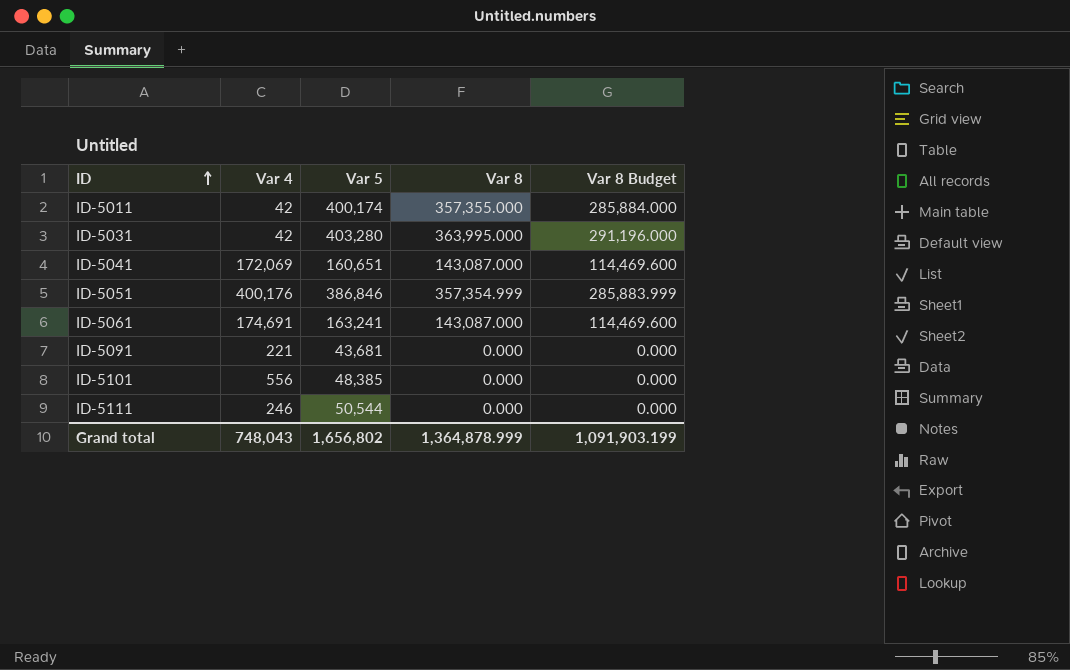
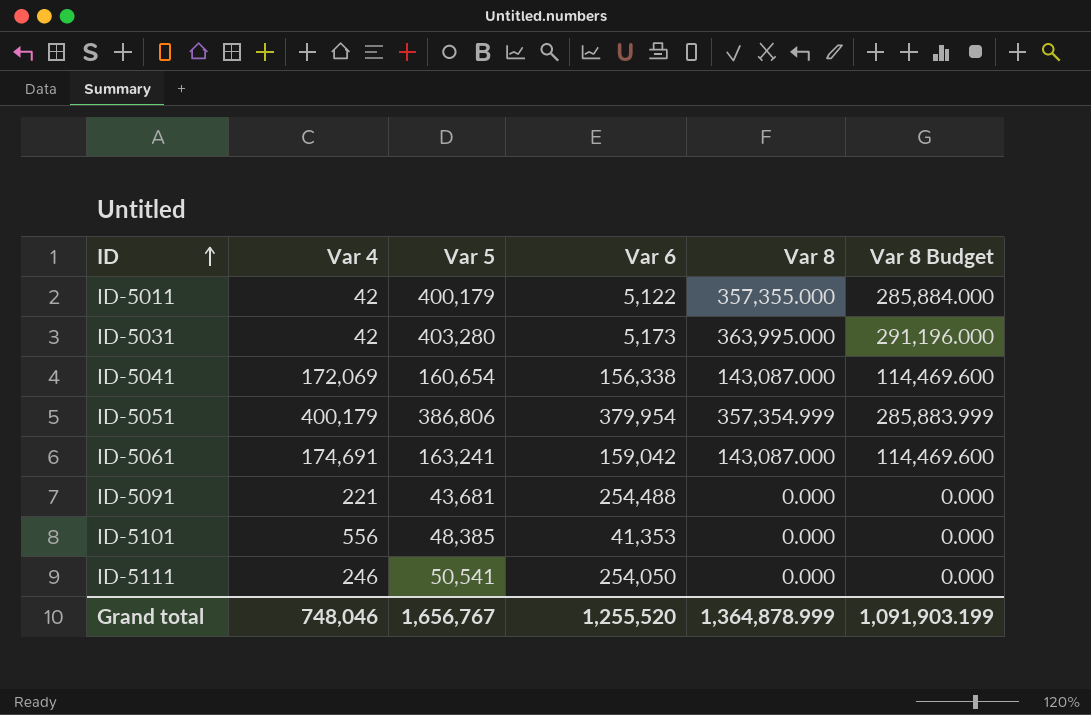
column Var 6 | position: none -> 4
ID-5011 | Var 5: 400,174 -> 400,179
ID-5041 | Var 5: 160,651 -> 160,654
ID-5051 | Var 4: 400,176 -> 400,179
ID-5051 | Var 5: 386,846 -> 386,806
ID-5111 | Var 5: 50,544 -> 50,541
Grand total | Var 4: 748,043 -> 748,046
Grand total | Var 5: 1,656,802 -> 1,656,767

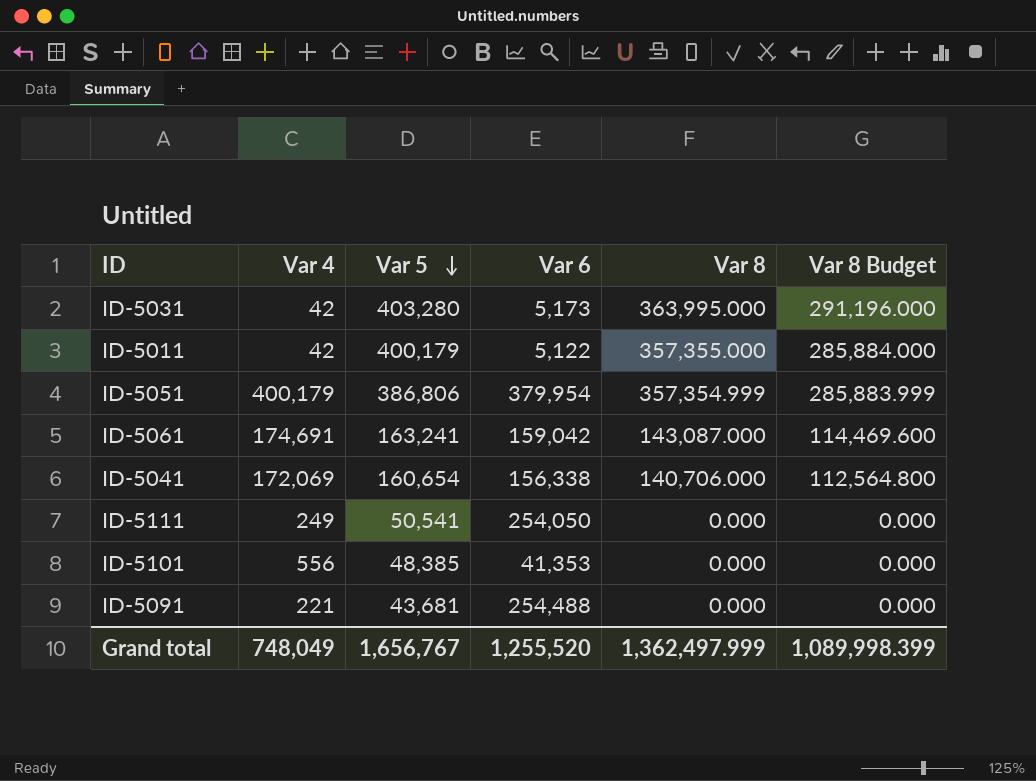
row order: ID ascending -> Var 5 descending
ID-5041 | Var 8: 143,087.000 -> 140,706.000
ID-5041 | Var 8 Budget: 114,469.600 -> 112,564.800
ID-5111 | Var 4: 246 -> 249
Grand total | Var 4: 748,046 -> 748,049
Grand total | Var 8: 1,364,878.999 -> 1,362,497.999
Grand total | Var 8 Budget: 1,091,903.199 -> 1,089,998.399

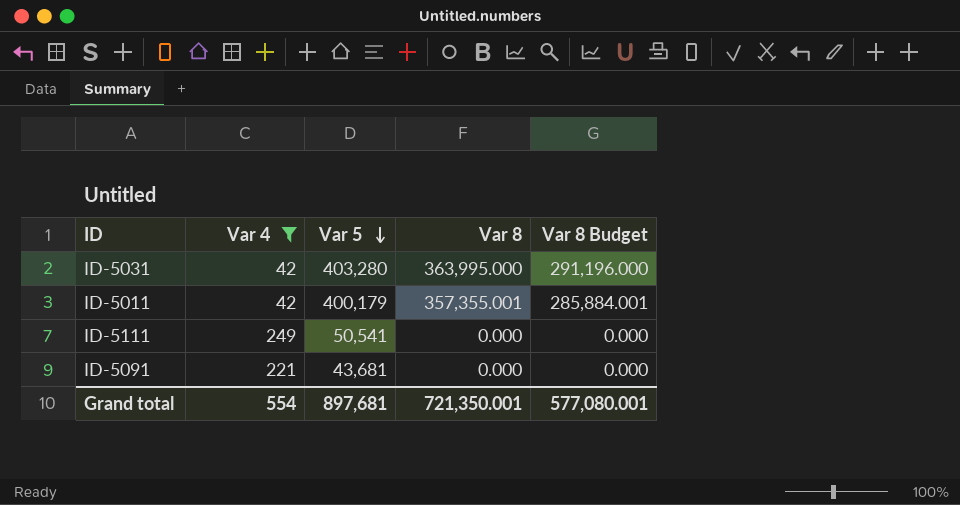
filter: none -> Var 4 <= 249
column Var 6 | position: 4 -> none
ID-5011 | Var 8: 357,355.000 -> 357,355.001
ID-5011 | Var 8 Budget: 285,884.000 -> 285,884.001
Grand total | Var 4: 748,049 -> 554
Grand total | Var 5: 1,656,767 -> 897,681
Grand total | Var 8: 1,362,497.999 -> 721,350.001
Grand total | Var 8 Budget: 1,089,998.399 -> 577,080.001

